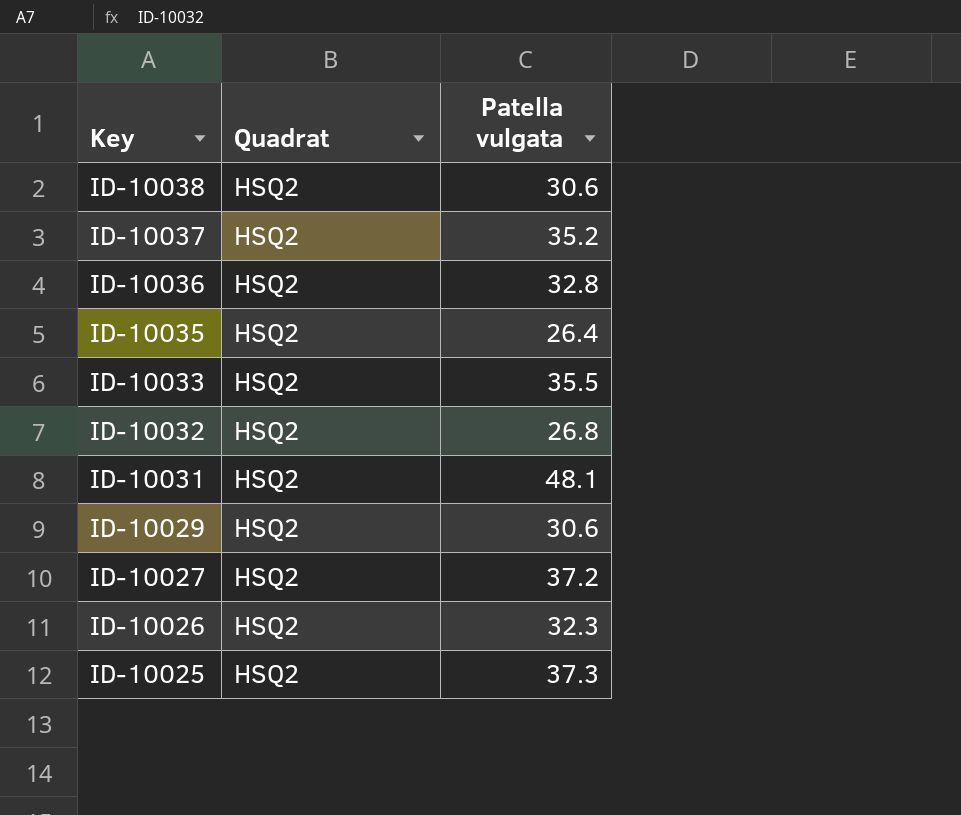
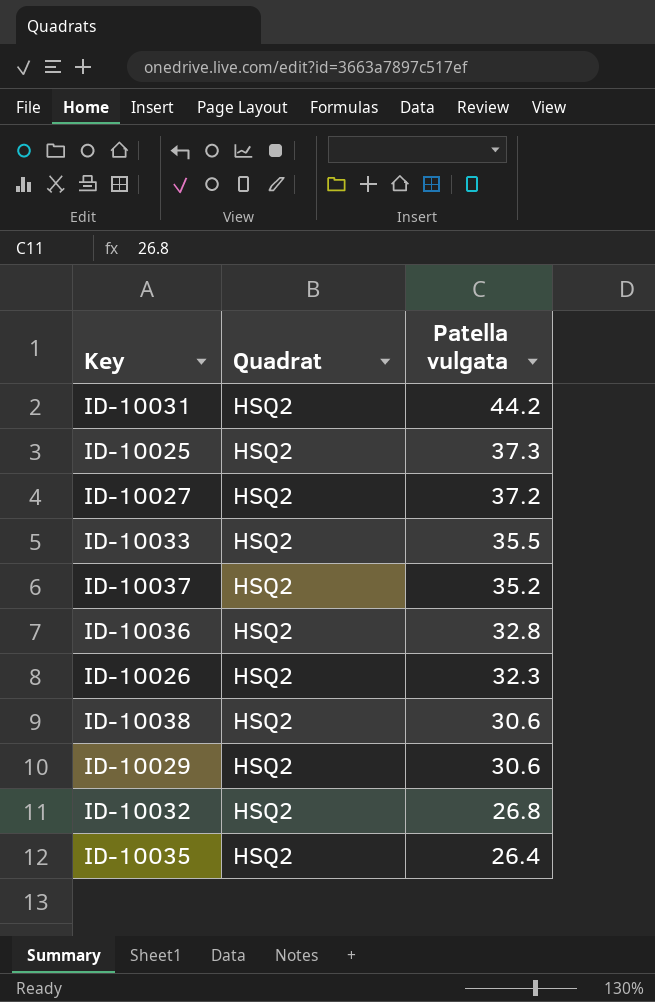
row order: Key descending -> Patella vulgata descending
ID-10031 | Patella vulgata: 48.1 -> 44.2

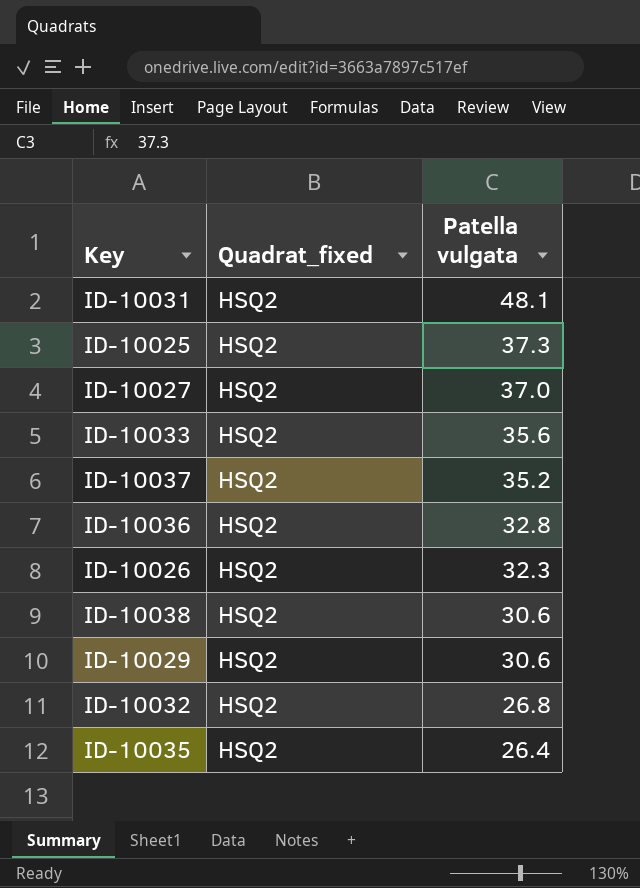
column name: Quadrat -> Quadrat_fixed
ID-10031 | Patella vulgata: 44.2 -> 48.1
ID-10027 | Patella vulgata: 37.2 -> 37.0
ID-10033 | Patella vulgata: 35.5 -> 35.6

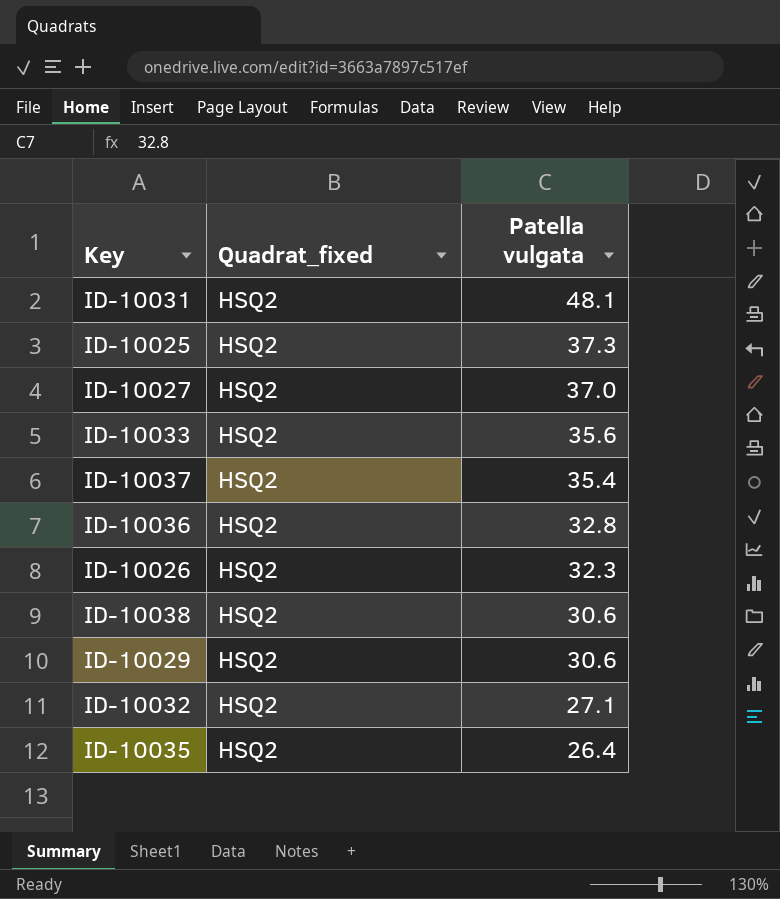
ID-10037 | Patella vulgata: 35.2 -> 35.4
ID-10032 | Patella vulgata: 26.8 -> 27.1

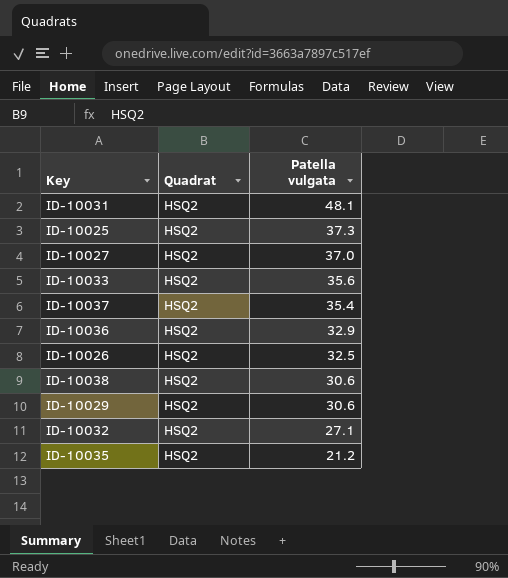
column name: Quadrat_fixed -> Quadrat
ID-10036 | Patella vulgata: 32.8 -> 32.9
ID-10026 | Patella vulgata: 32.3 -> 32.5
ID-10035 | Patella vulgata: 26.4 -> 21.2

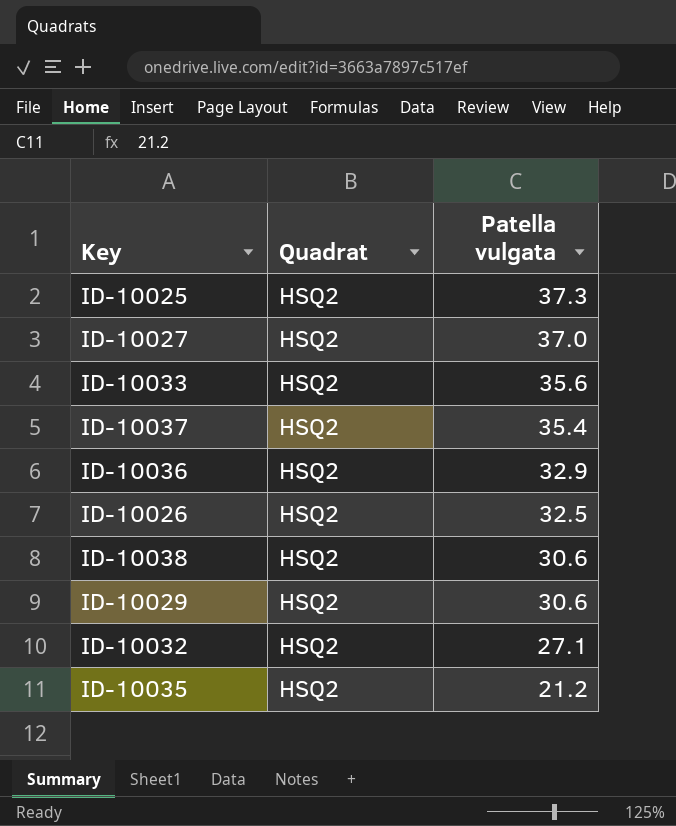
row ID-10031: HSQ2 | 48.1 -> none

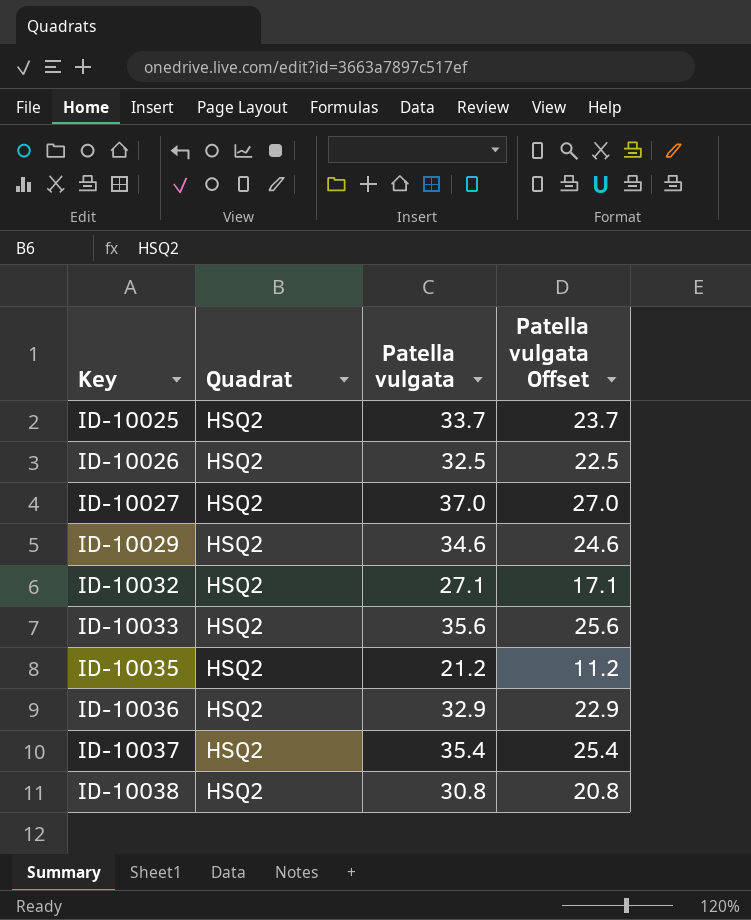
row order: Patella vulgata descending -> Key ascending
column Patella vulgata Offset | formula: none -> [Patella vulgata] - 10
ID-10025 | Patella vulgata: 37.3 -> 33.7
ID-10029 | Patella vulgata: 30.6 -> 34.6
ID-10038 | Patella vulgata: 30.6 -> 30.8

